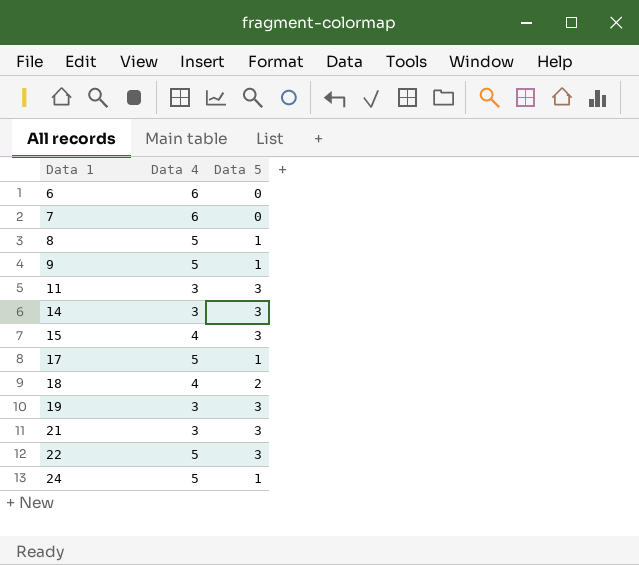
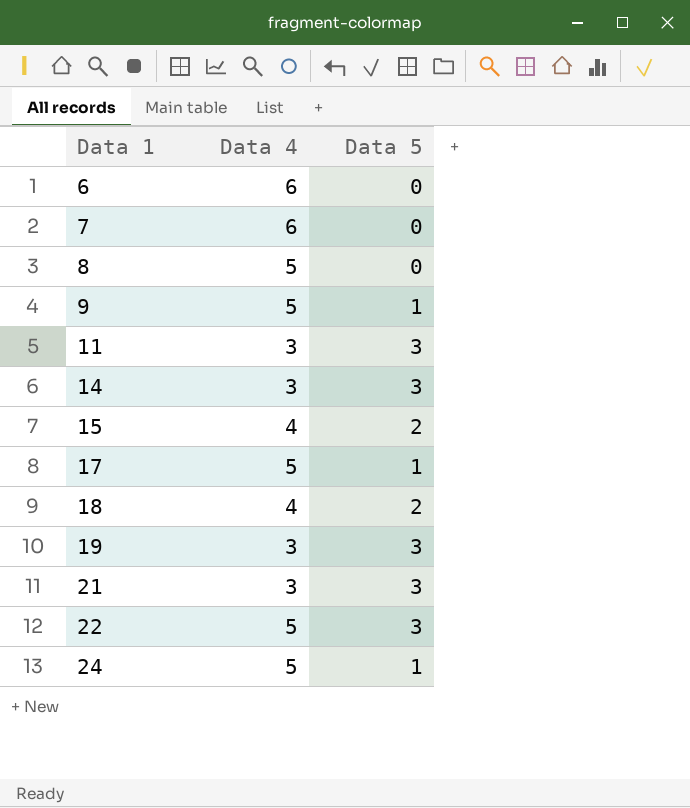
8 | Data 5: 1 -> 0
15 | Data 5: 3 -> 2

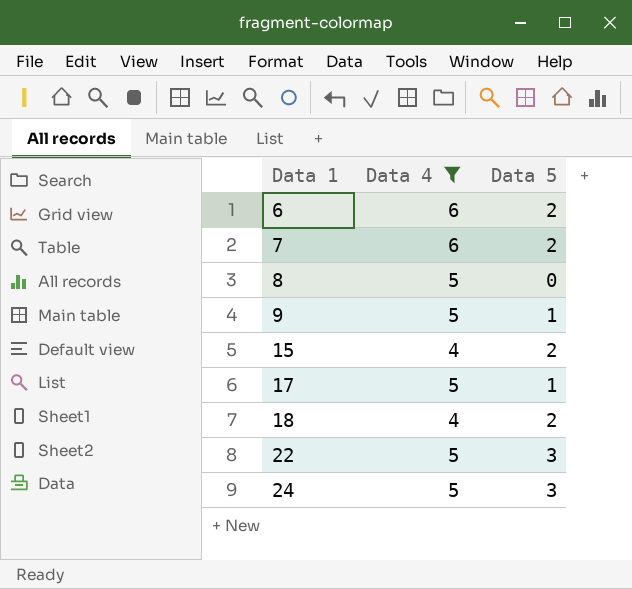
filter: none -> Data 4 != 3
6 | Data 5: 0 -> 2
7 | Data 5: 0 -> 2
24 | Data 5: 1 -> 3

